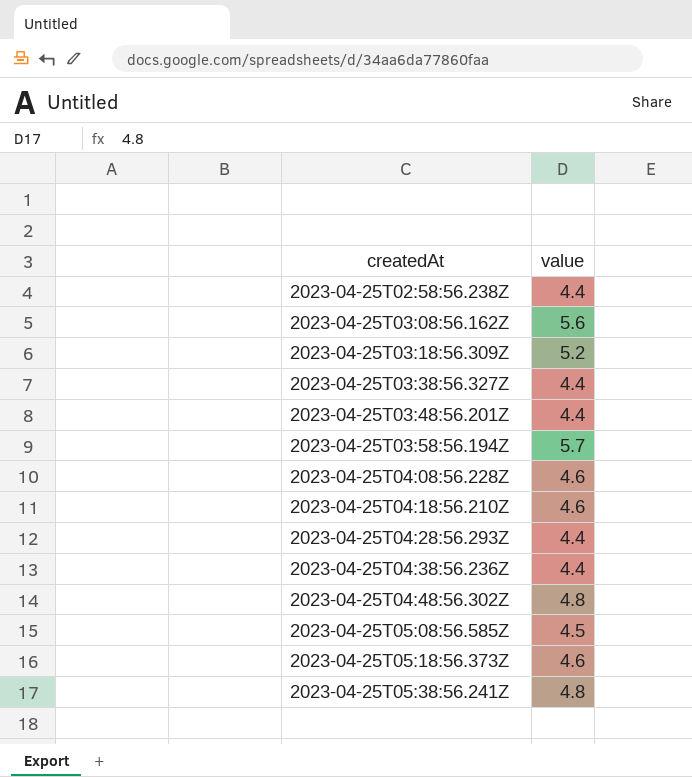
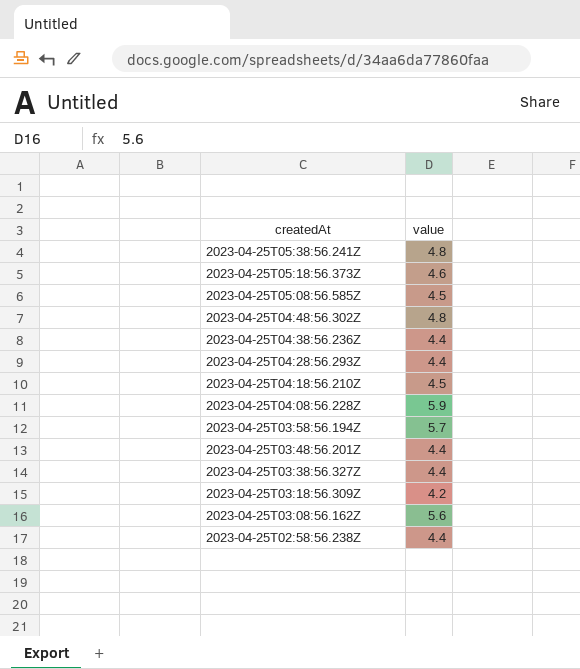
row order: createdAt ascending -> createdAt descending
2023-04-25T04:18:56.210Z | value: 4.6 -> 4.5
2023-04-25T04:08:56.228Z | value: 4.6 -> 5.9
2023-04-25T03:18:56.309Z | value: 5.2 -> 4.2

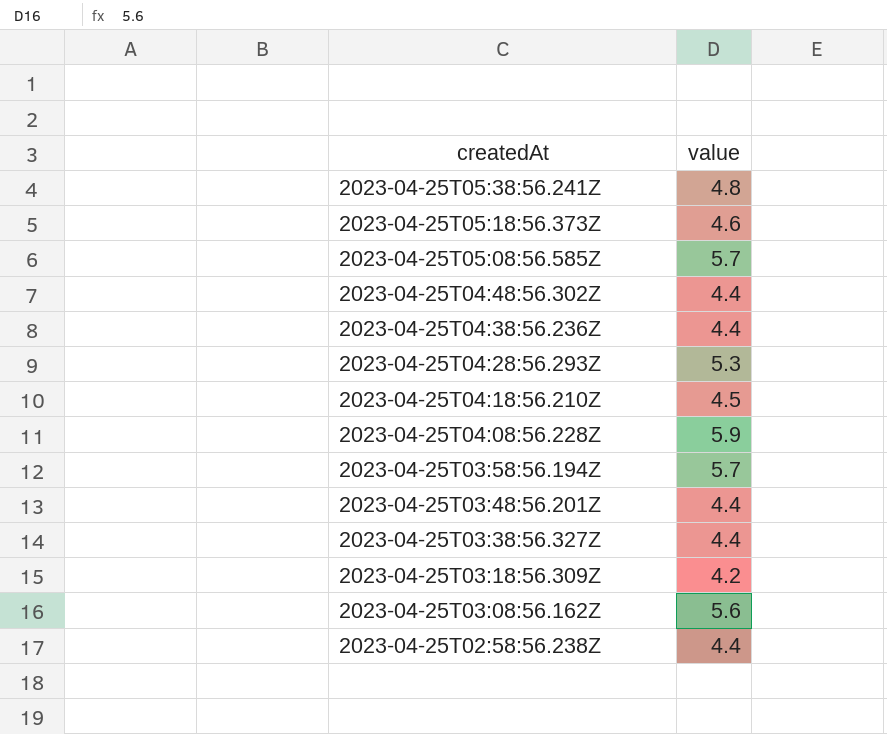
2023-04-25T05:08:56.585Z | value: 4.5 -> 5.7
2023-04-25T04:48:56.302Z | value: 4.8 -> 4.4
2023-04-25T04:28:56.293Z | value: 4.4 -> 5.3

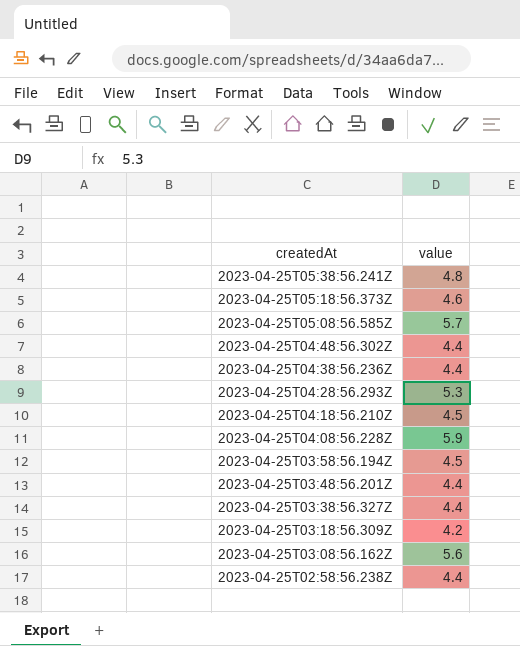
2023-04-25T03:58:56.194Z | value: 5.7 -> 4.5

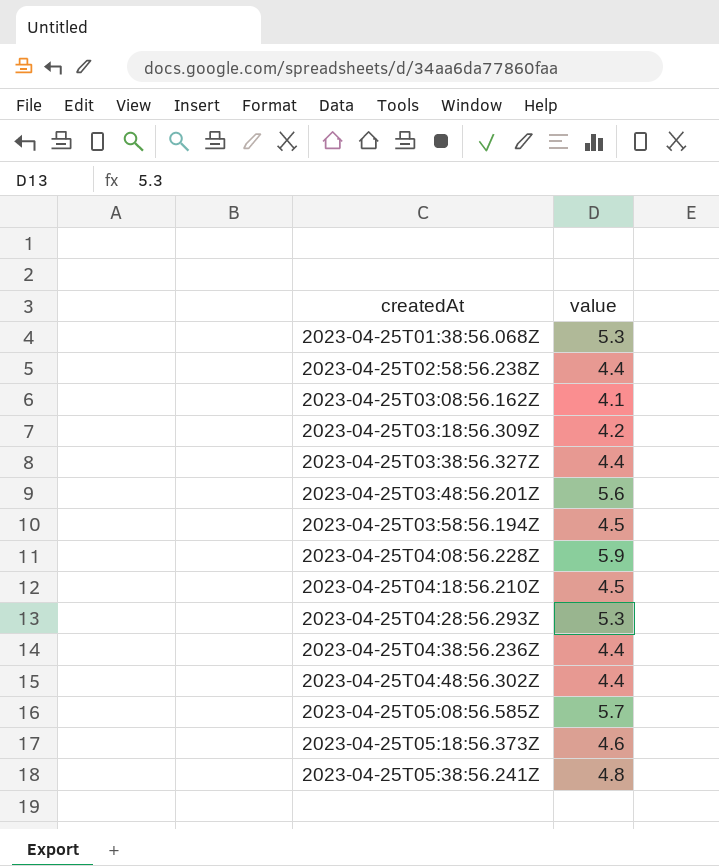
row order: createdAt descending -> createdAt ascending
row 2023-04-25T01:38:56.068Z: none -> 5.3
2023-04-25T03:08:56.162Z | value: 5.6 -> 4.1
2023-04-25T03:48:56.201Z | value: 4.4 -> 5.6

